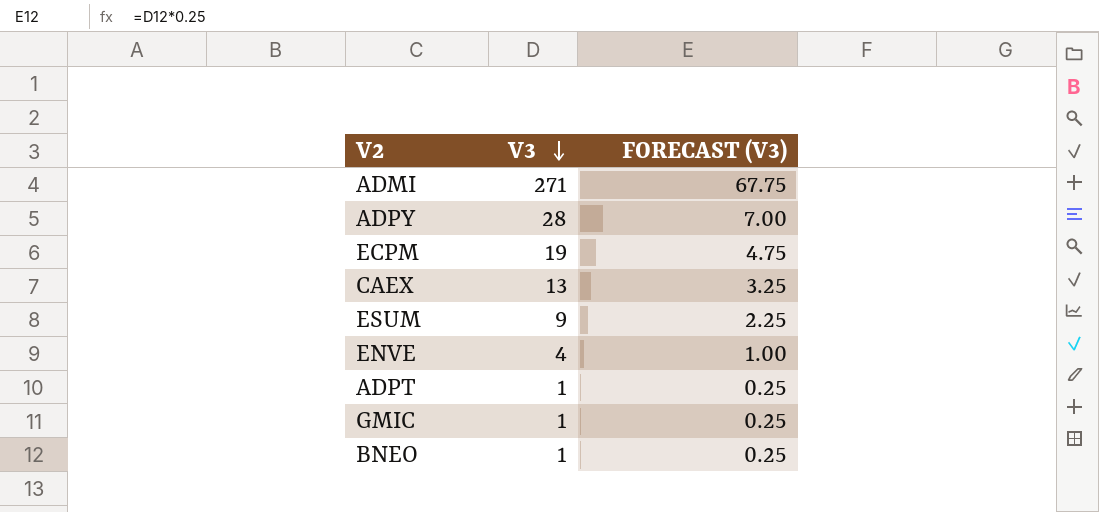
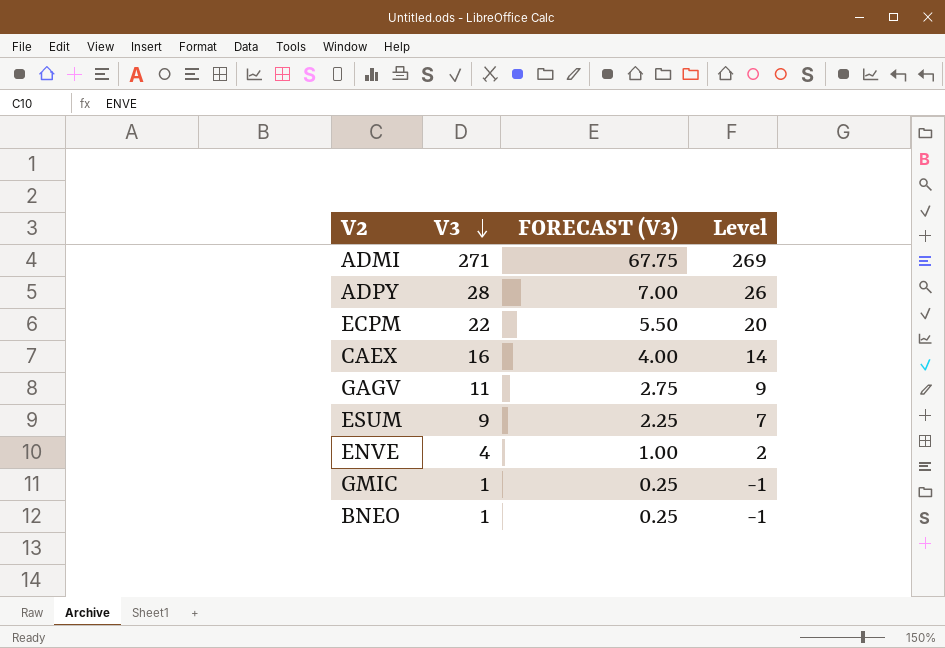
column Level | formula: none -> [V3] - 2
row ADPT: 1 | 0.25 -> none
ECPM | V3: 19 -> 22
ECPM | FORECAST (V3): 4.75 -> 5.50
CAEX | V3: 13 -> 16
CAEX | FORECAST (V3): 3.25 -> 4.00
row GAGV: none -> 11 | 2.75 | 9

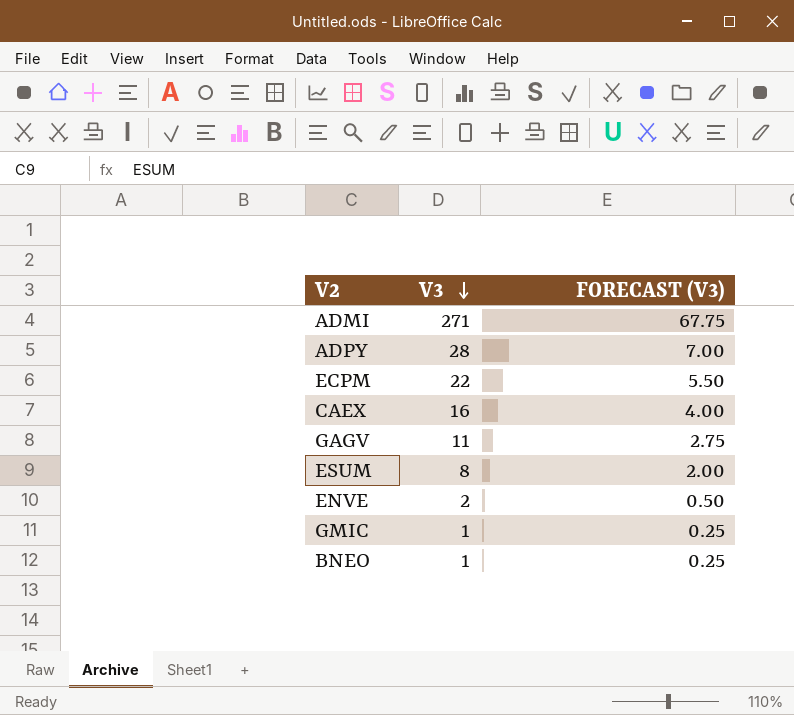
column Level | formula: [V3] - 2 -> none
ESUM | V3: 9 -> 8
ESUM | FORECAST (V3): 2.25 -> 2.00
ENVE | V3: 4 -> 2
ENVE | FORECAST (V3): 1.00 -> 0.50

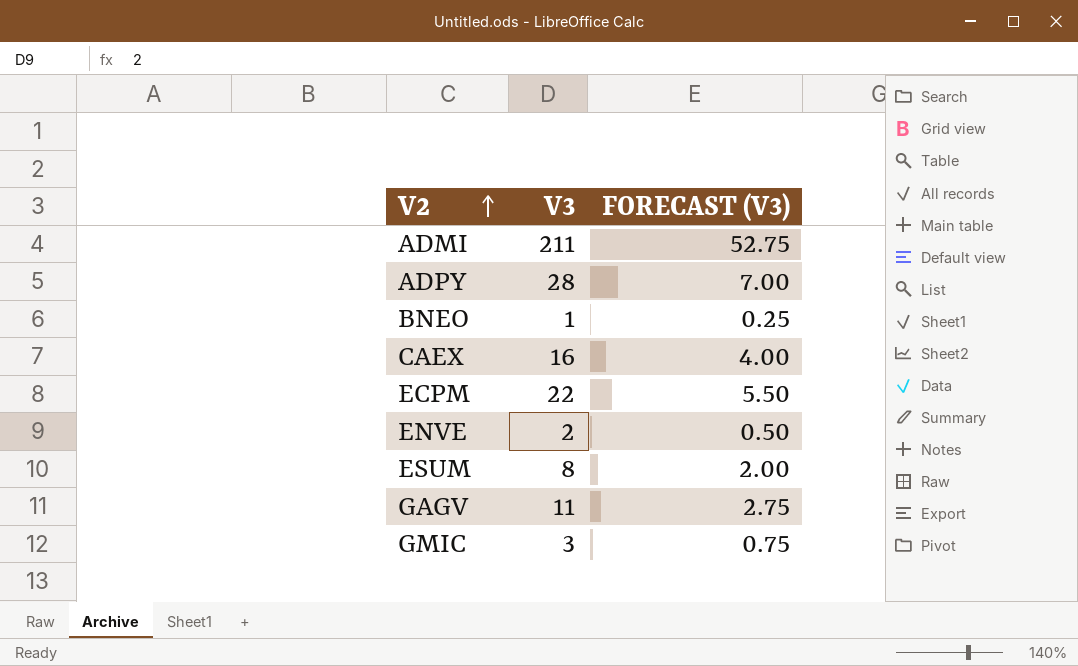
row order: V3 descending -> V2 ascending
ADMI | V3: 271 -> 211
ADMI | FORECAST (V3): 67.75 -> 52.75
GMIC | V3: 1 -> 3
GMIC | FORECAST (V3): 0.25 -> 0.75

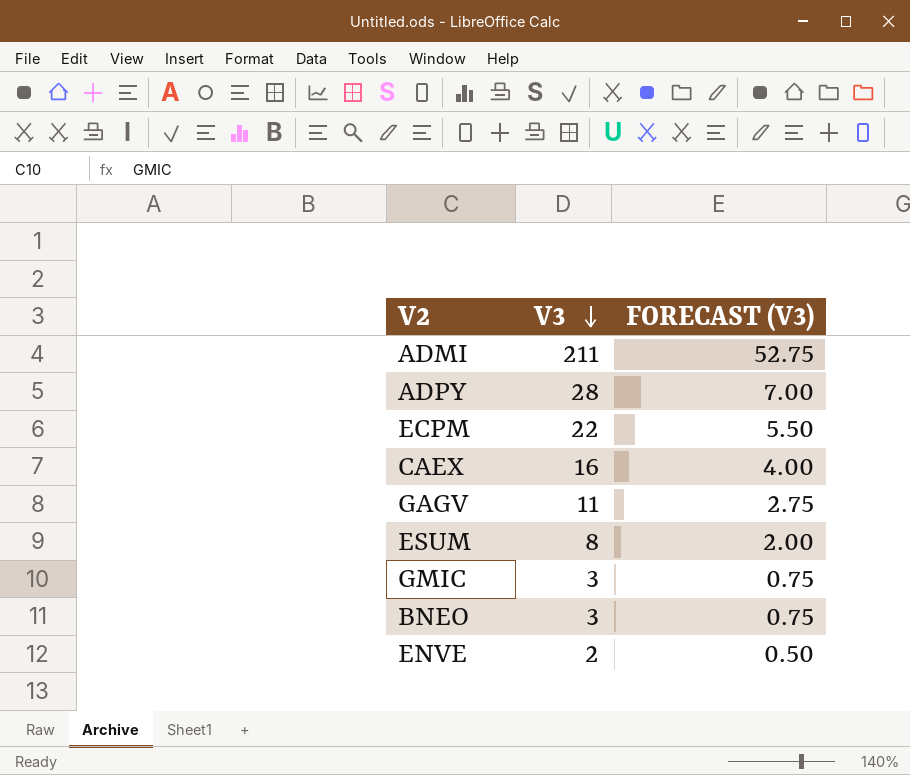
row order: V2 ascending -> V3 descending
BNEO | V3: 1 -> 3
BNEO | FORECAST (V3): 0.25 -> 0.75

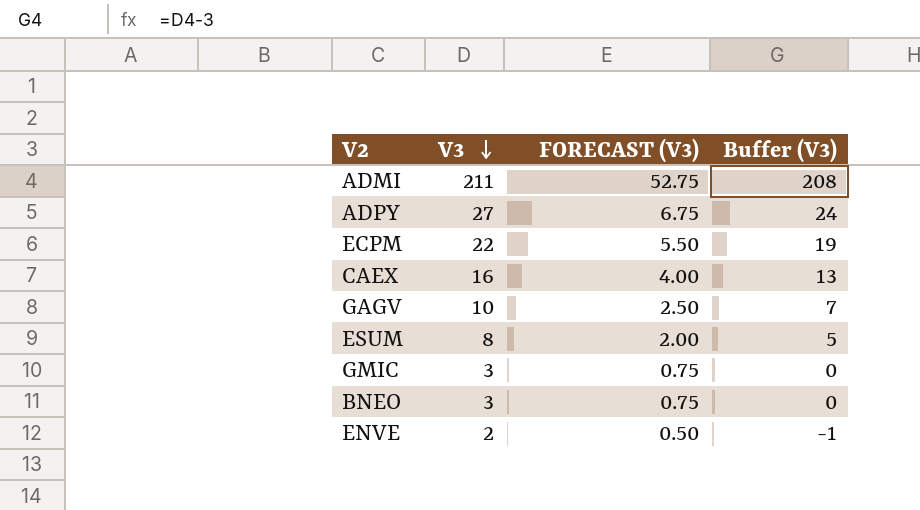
column Buffer (V3) | formula: none -> [V3] - 3
ADPY | V3: 28 -> 27
ADPY | FORECAST (V3): 7.00 -> 6.75
GAGV | V3: 11 -> 10
GAGV | FORECAST (V3): 2.75 -> 2.50

